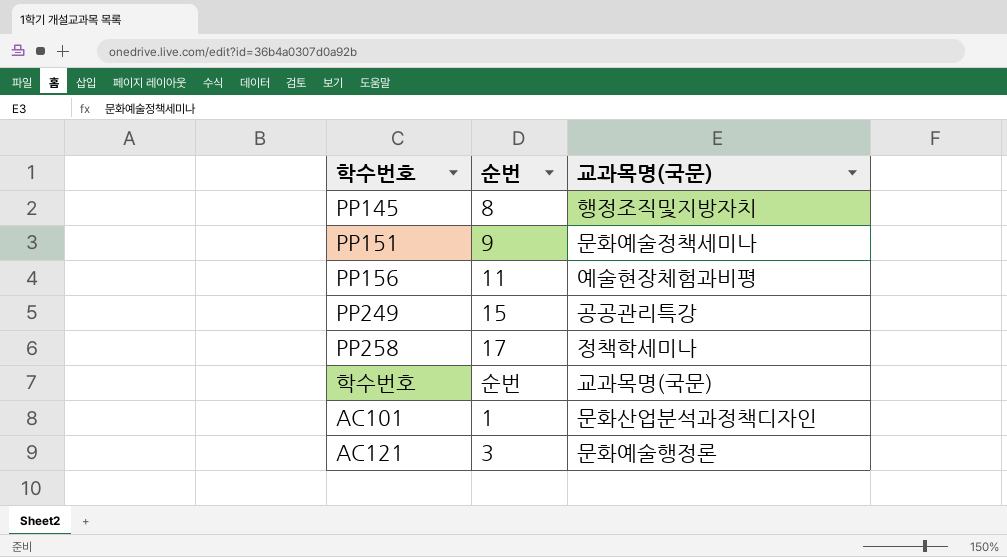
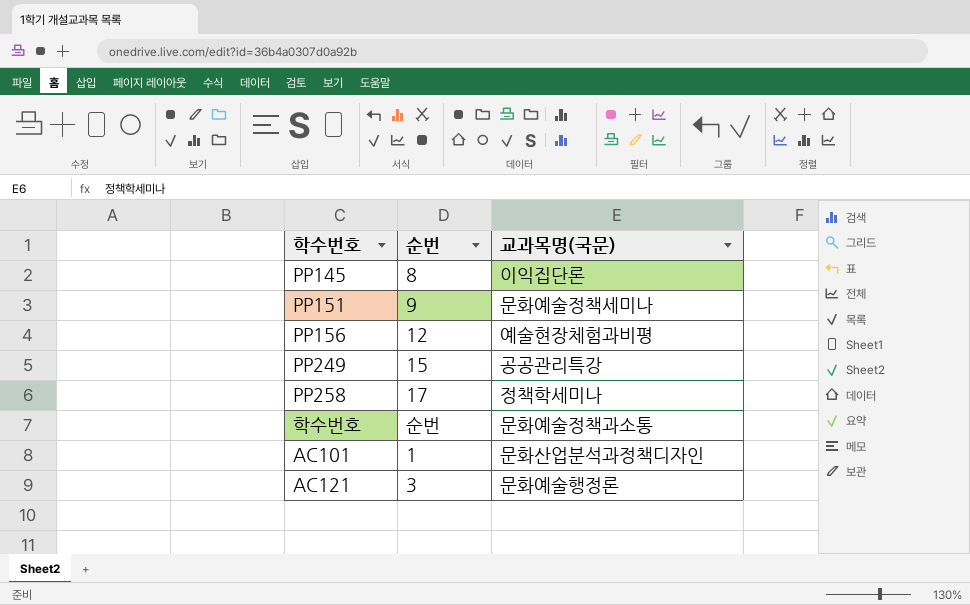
PP145 | 교과목명(국문): 행정조직및지방자치 -> 이익집단론
PP156 | 순번: 11 -> 12
학수번호 | 교과목명(국문): 교과목명(국문) -> 문화예술정책과소통

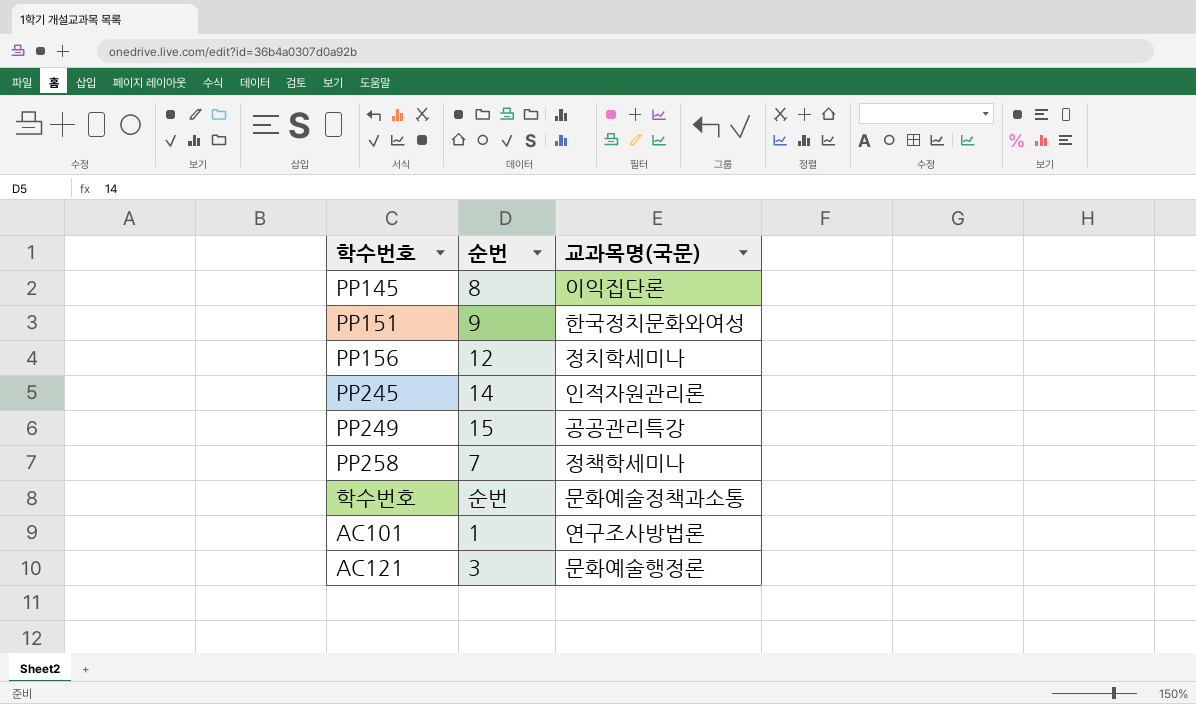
PP151 | 교과목명(국문): 문화예술정책세미나 -> 한국정치문화와여성
PP156 | 교과목명(국문): 예술현장체험과비평 -> 정치학세미나
row PP245: none -> 14 | 인적자원관리론
PP258 | 순번: 17 -> 7
AC101 | 교과목명(국문): 문화산업분석과정책디자인 -> 연구조사방법론

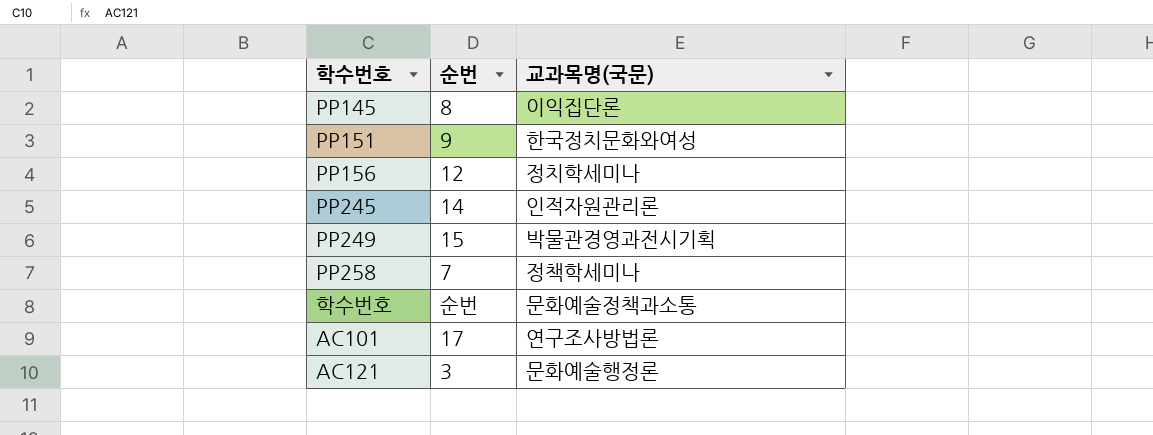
PP249 | 교과목명(국문): 공공관리특강 -> 박물관경영과전시기획
AC101 | 순번: 1 -> 17

